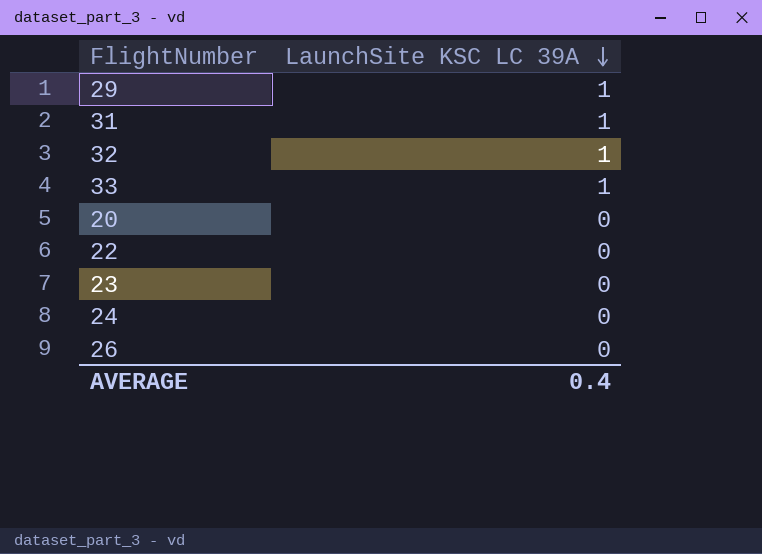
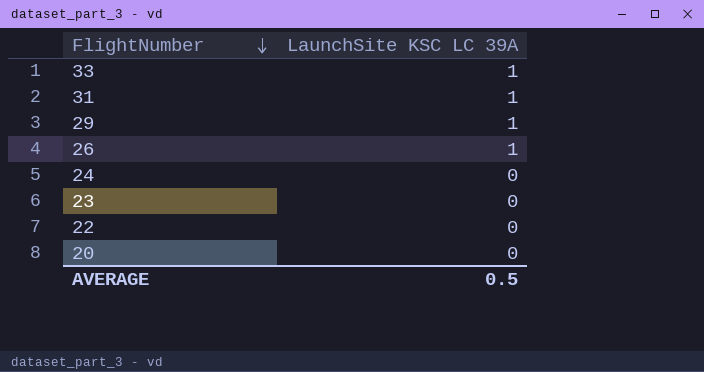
row order: LaunchSite KSC LC 39A descending -> FlightNumber descending
row 32: 1 -> none
26 | LaunchSite KSC LC 39A: 0 -> 1
AVERAGE | LaunchSite KSC LC 39A: 0.4 -> 0.5

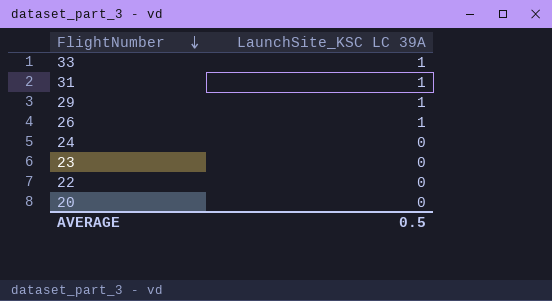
column name: LaunchSite KSC LC 39A -> LaunchSite_KSC LC 39A

